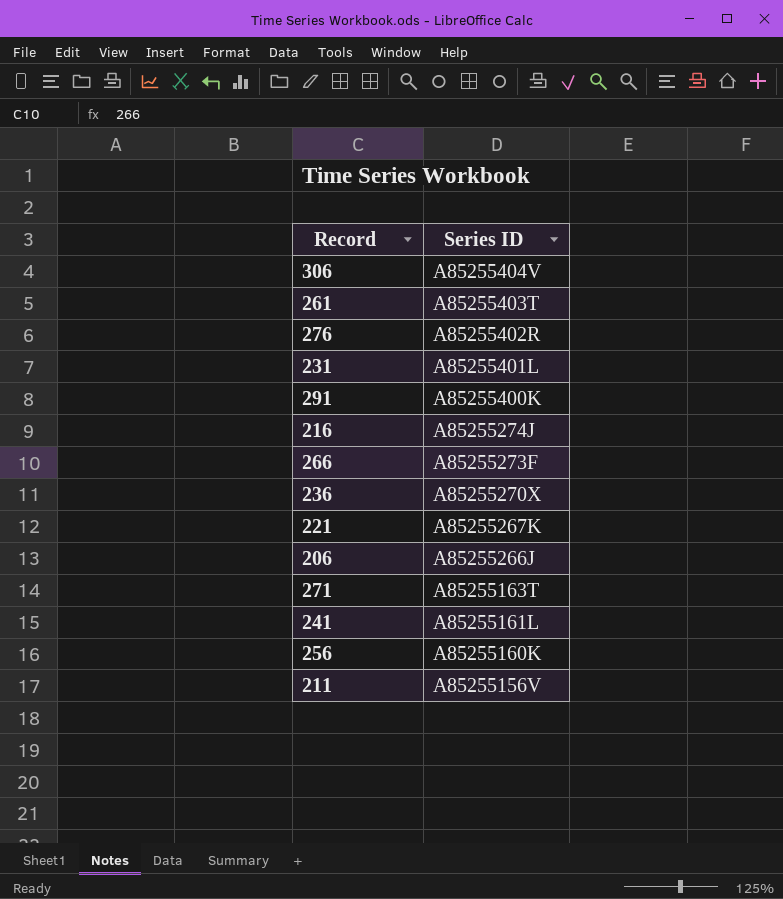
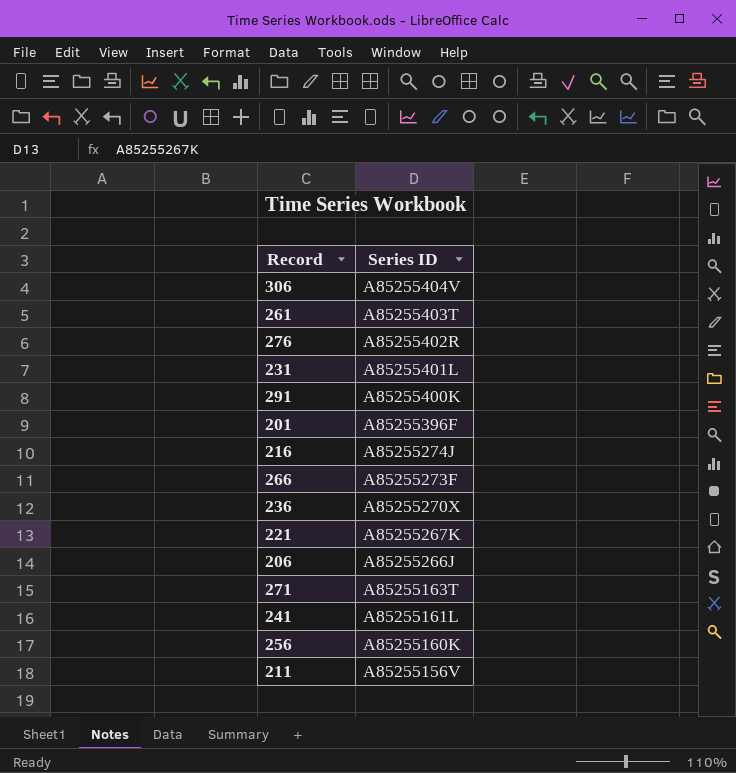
row 201: none -> A85255396F

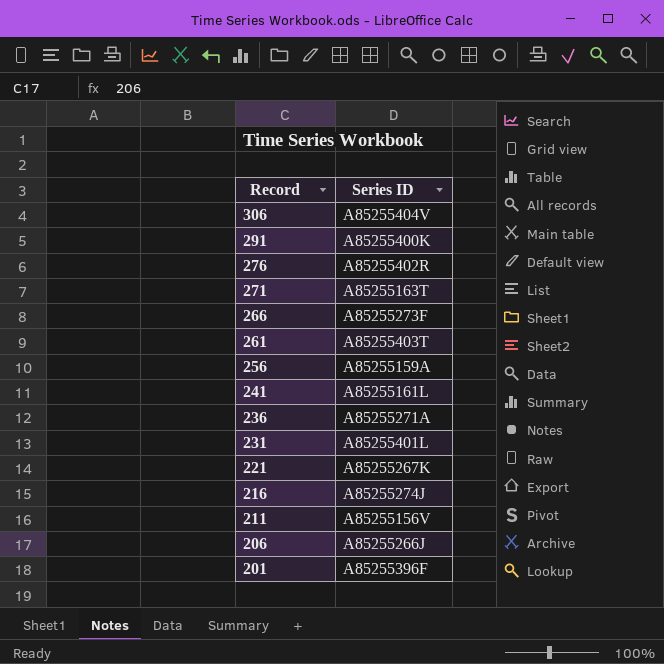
row order: Series ID descending -> Record descending
256 | Series ID: A85255160K -> A85255159A
236 | Series ID: A85255270X -> A85255271A

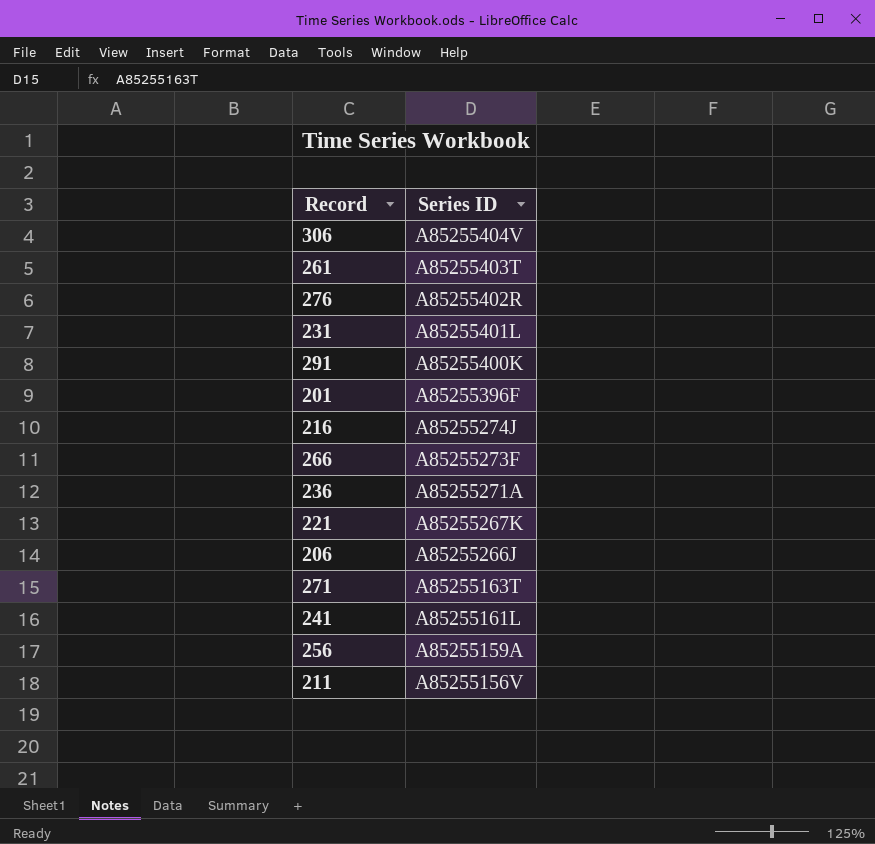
row order: Record descending -> Series ID descending

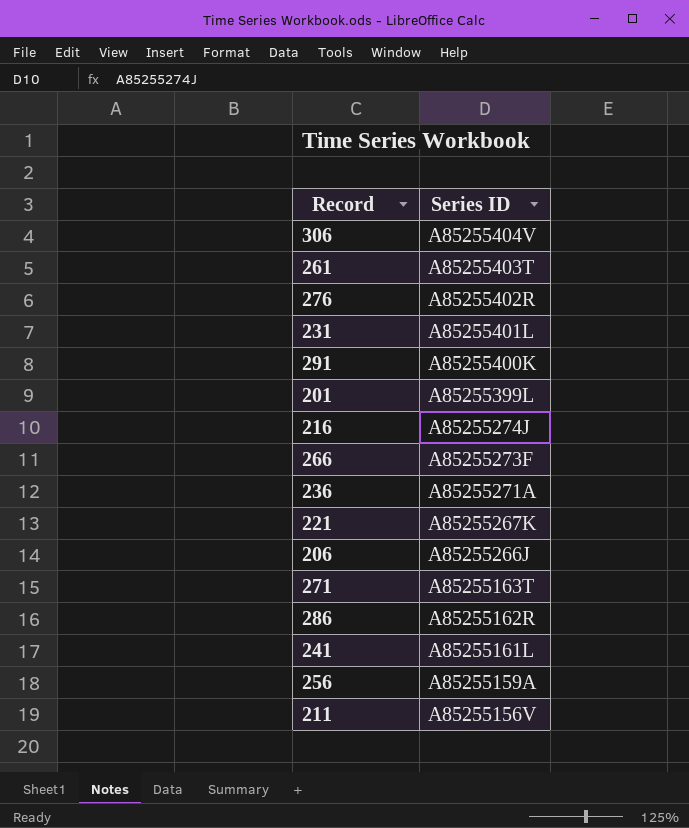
201 | Series ID: A85255396F -> A85255399L
row 286: none -> A85255162R

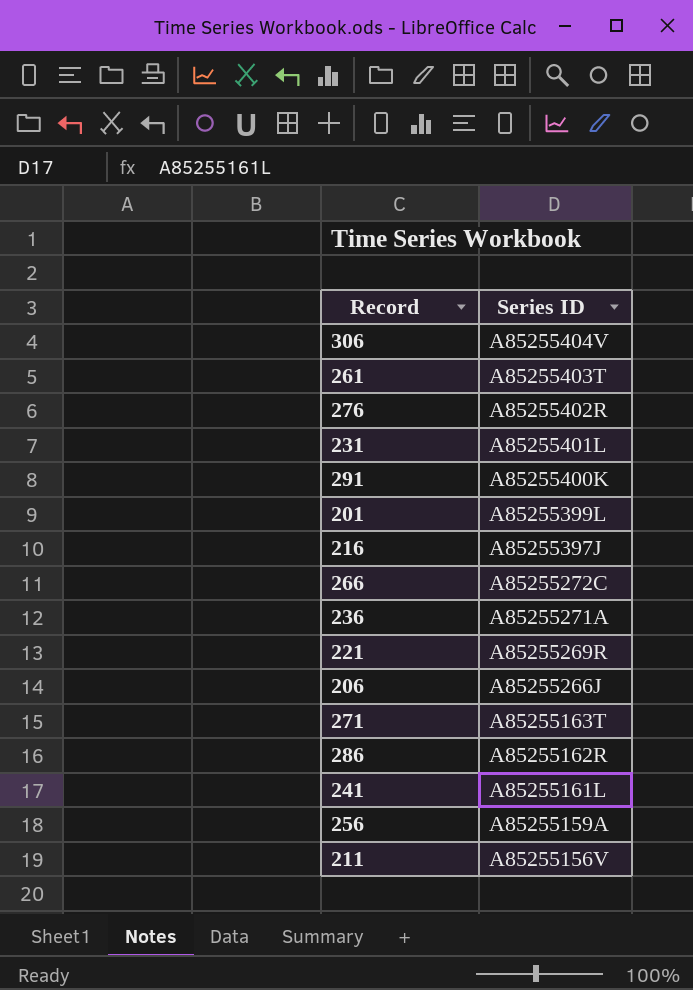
216 | Series ID: A85255274J -> A85255397J
266 | Series ID: A85255273F -> A85255272C
221 | Series ID: A85255267K -> A85255269R

